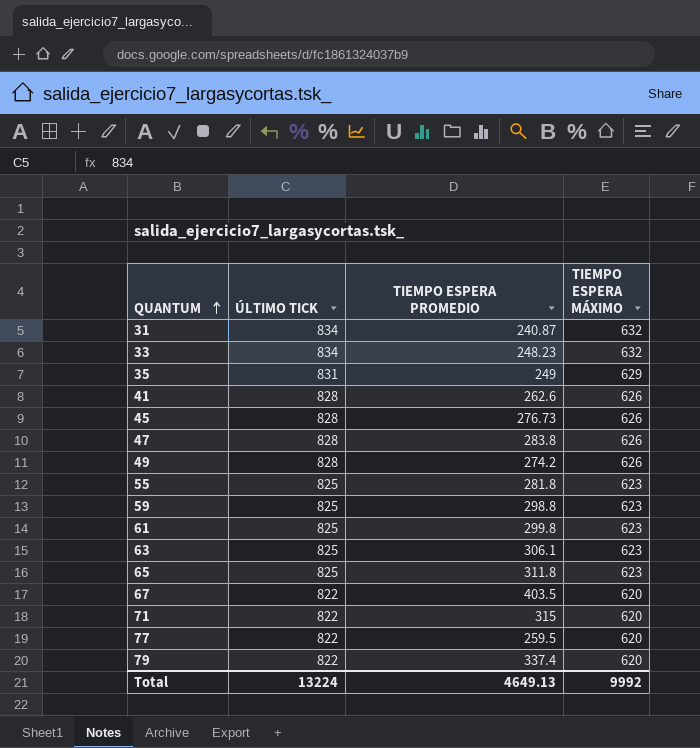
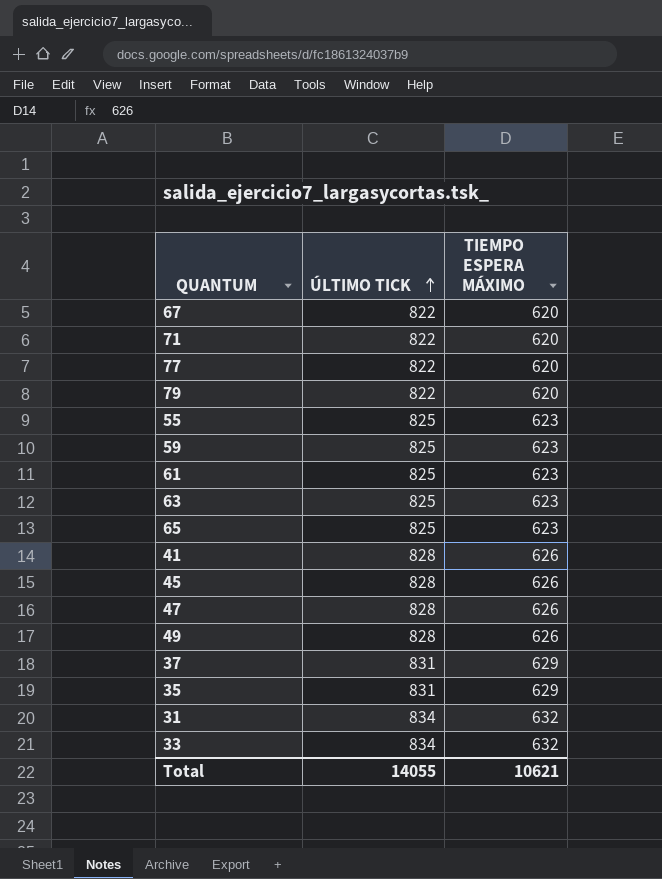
row order: QUANTUM ascending -> ÚLTIMO TICK ascending
column TIEMPO ESPERA PROMEDIO | position: 3 -> none
row 37: none -> 831 | 629
Total | ÚLTIMO TICK: 13224 -> 14055
Total | TIEMPO ESPERA MÁXIMO: 9992 -> 10621

